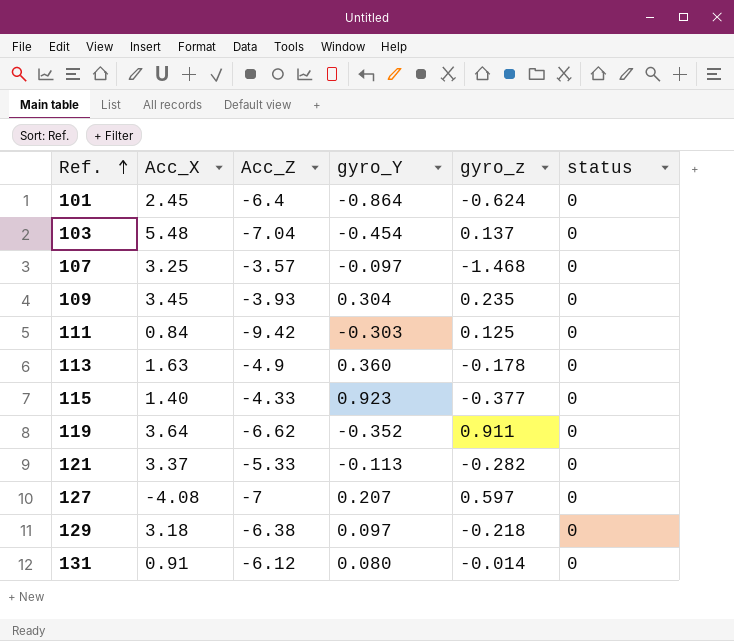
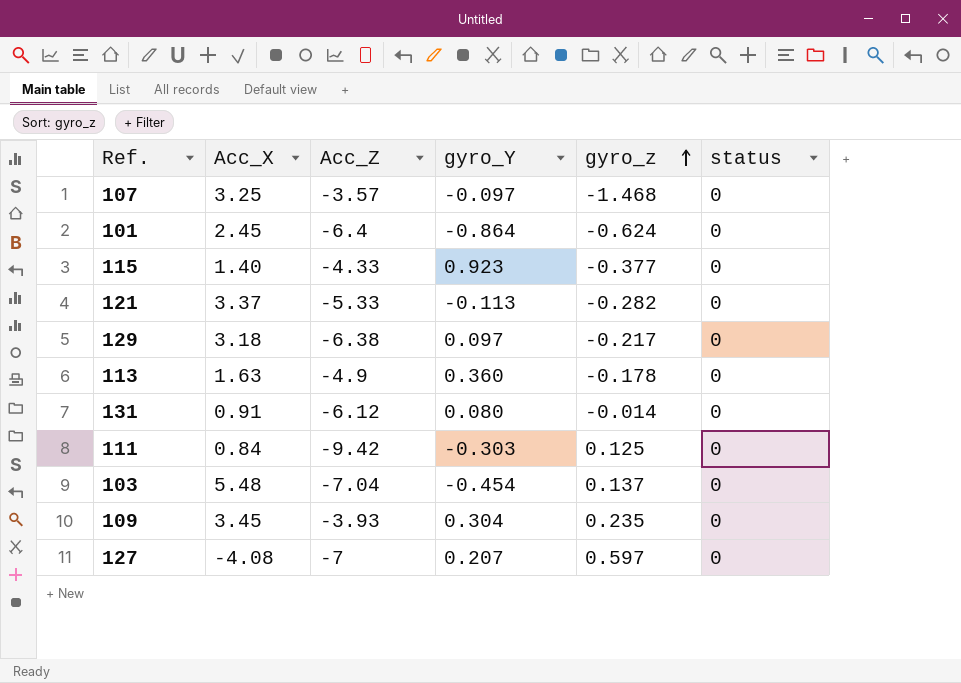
row order: Ref. ascending -> gyro_z ascending
row 119: 3.64 | -6.62 | -0.352 | 0.911 | 0 -> none
129 | gyro_z: -0.218 -> -0.217

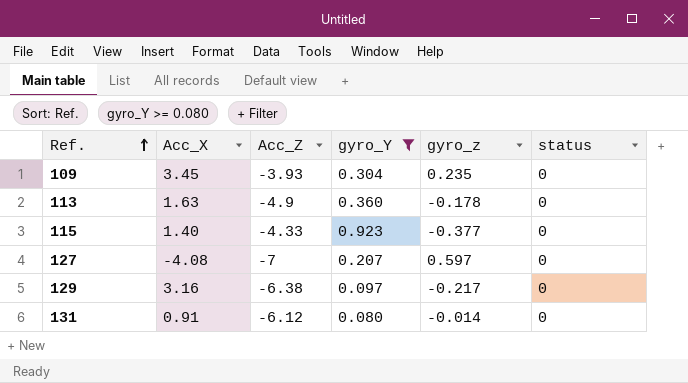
filter: none -> gyro_Y >= 0.080
row order: gyro_z ascending -> Ref. ascending
129 | Acc_X: 3.18 -> 3.16

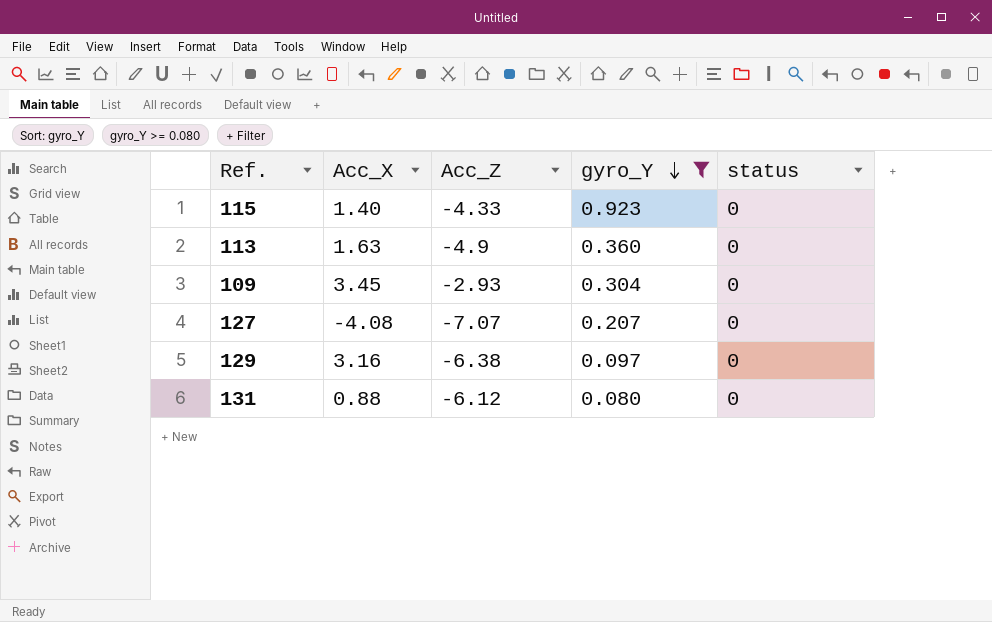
row order: Ref. ascending -> gyro_Y descending
column gyro_z | position: 5 -> none
109 | Acc_Z: -3.93 -> -2.93
127 | Acc_Z: -7 -> -7.07
131 | Acc_X: 0.91 -> 0.88

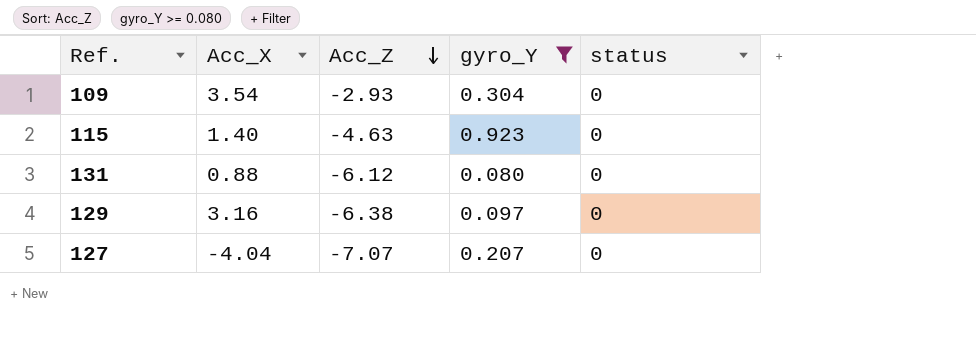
row order: gyro_Y descending -> Acc_Z descending
row 113: 1.63 | -4.9 | 0.360 | 0 -> none
109 | Acc_X: 3.45 -> 3.54
115 | Acc_Z: -4.33 -> -4.63
127 | Acc_X: -4.08 -> -4.04

